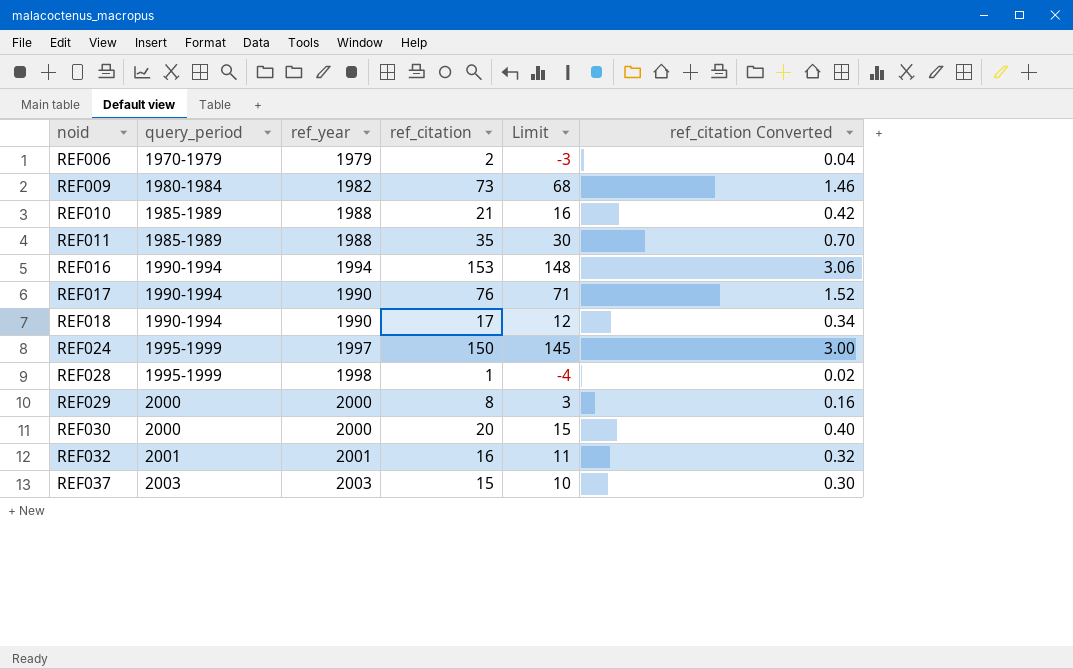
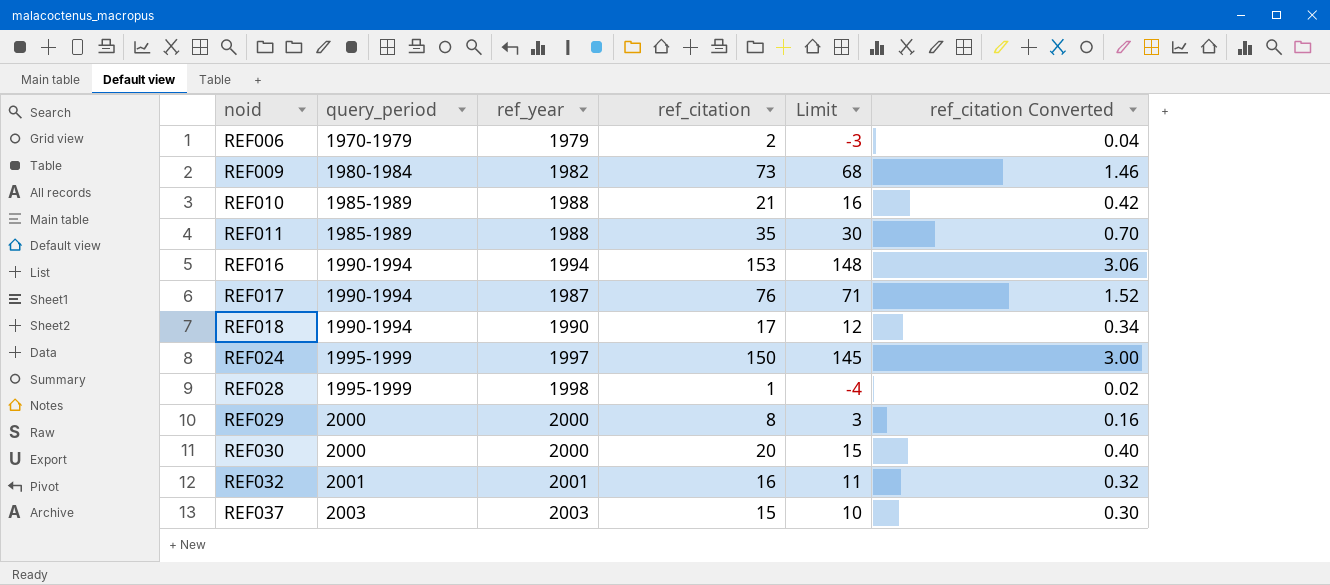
REF017 | ref_year: 1990 -> 1987

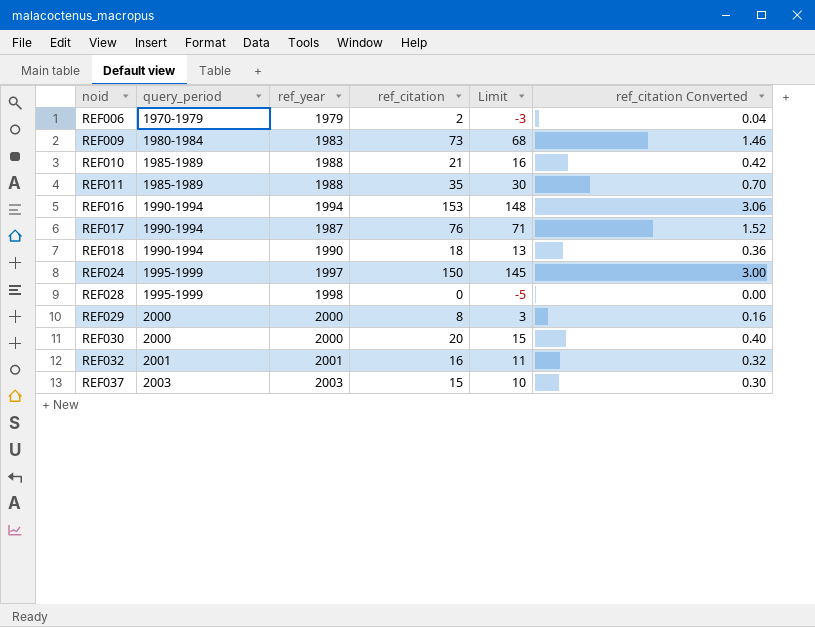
REF009 | ref_year: 1982 -> 1983
REF018 | ref_citation: 17 -> 18
REF018 | Limit: 12 -> 13
REF018 | ref_citation Converted: 0.34 -> 0.36
REF028 | ref_citation: 1 -> 0
REF028 | Limit: -4 -> -5
REF028 | ref_citation Converted: 0.02 -> 0.00

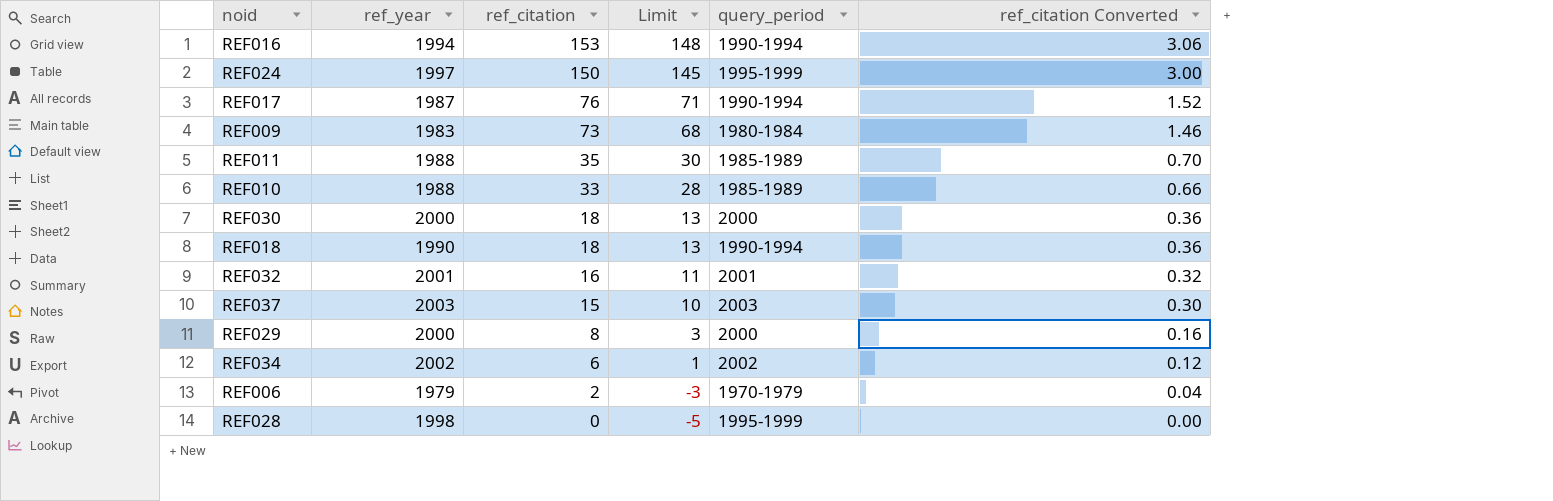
row order: noid ascending -> ref_citation descending
column query_period | position: 2 -> 5
REF010 | ref_citation: 21 -> 33
REF010 | Limit: 16 -> 28
REF010 | ref_citation Converted: 0.42 -> 0.66
REF030 | ref_citation: 20 -> 18
REF030 | Limit: 15 -> 13
REF030 | ref_citation Converted: 0.40 -> 0.36
row REF034: none -> 2002 | 6 | 1 | 2002 | 0.12

